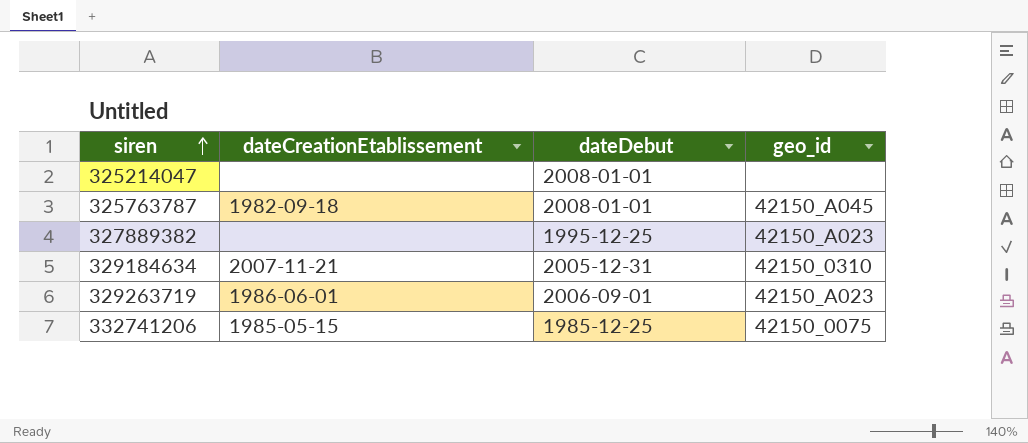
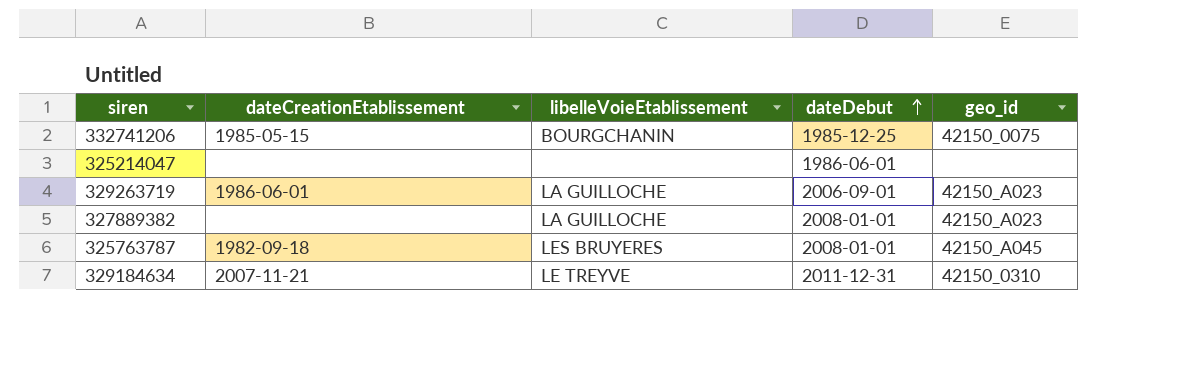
row order: siren ascending -> dateDebut ascending
column libelleVoieEtablissement | position: none -> 3
325214047 | dateDebut: 2008-01-01 -> 1986-06-01
327889382 | dateDebut: 1995-12-25 -> 2008-01-01
329184634 | dateDebut: 2005-12-31 -> 2011-12-31

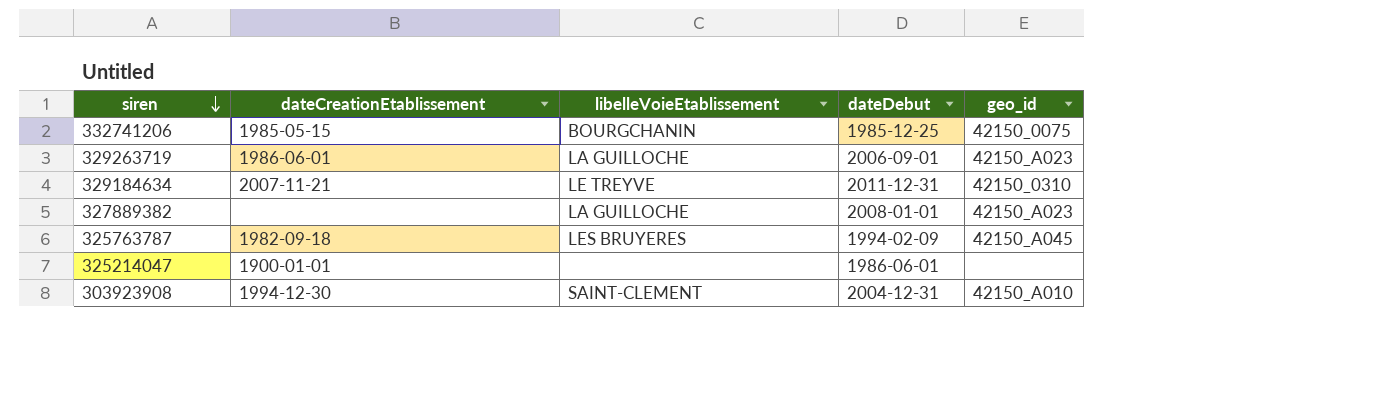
row order: dateDebut ascending -> siren descending
325763787 | dateDebut: 2008-01-01 -> 1994-02-09
325214047 | dateCreationEtablissement: none -> 1900-01-01
row 303923908: none -> 1994-12-30 | SAINT-CLEMENT | 2004-12-31 | 42150_A010

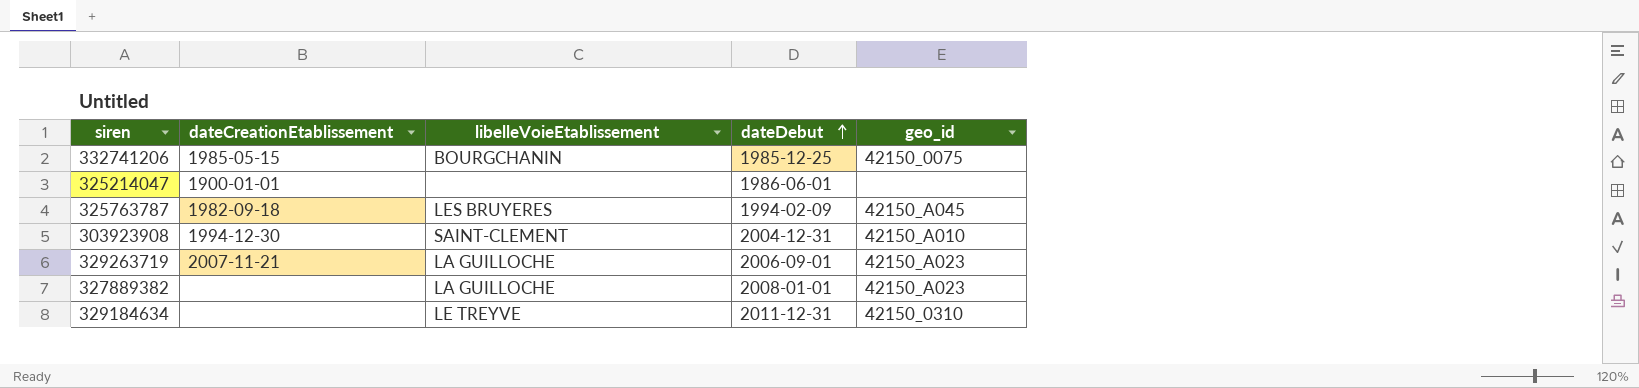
row order: siren descending -> dateDebut ascending
329263719 | dateCreationEtablissement: 1986-06-01 -> 2007-11-21
329184634 | dateCreationEtablissement: 2007-11-21 -> none

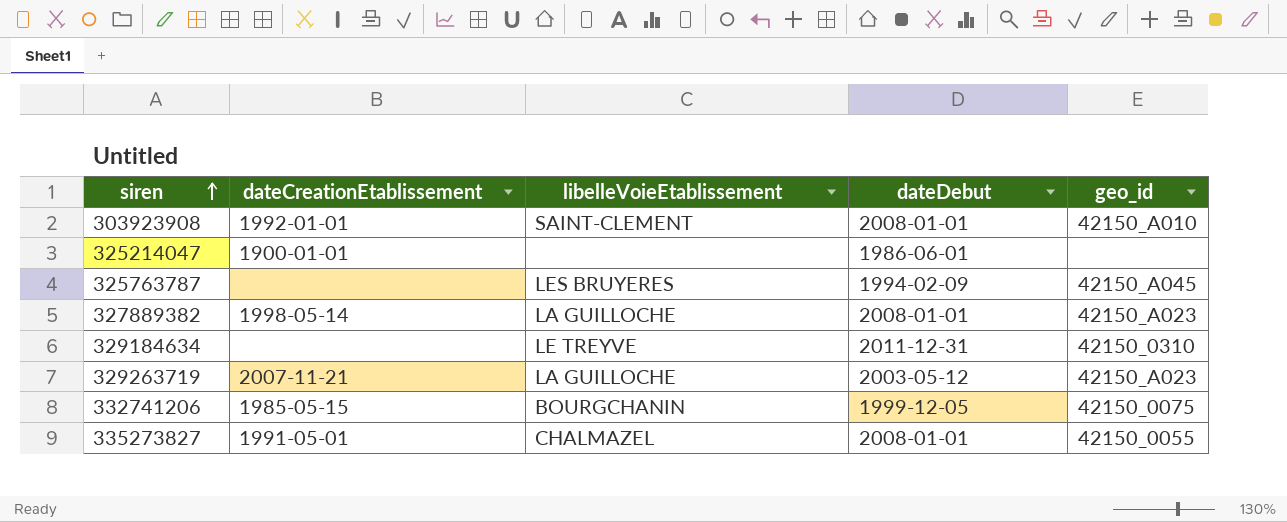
row order: dateDebut ascending -> siren ascending
303923908 | dateCreationEtablissement: 1994-12-30 -> 1992-01-01
303923908 | dateDebut: 2004-12-31 -> 2008-01-01
325763787 | dateCreationEtablissement: 1982-09-18 -> none
327889382 | dateCreationEtablissement: none -> 1998-05-14
329263719 | dateDebut: 2006-09-01 -> 2003-05-12
332741206 | dateDebut: 1985-12-25 -> 1999-12-05
row 335273827: none -> 1991-05-01 | CHALMAZEL | 2008-01-01 | 42150_0055

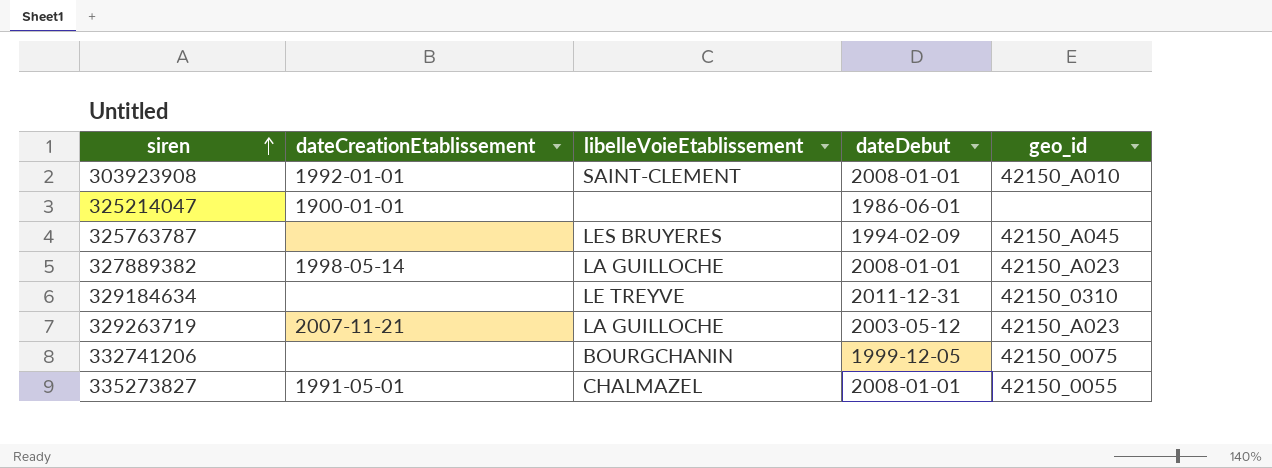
332741206 | dateCreationEtablissement: 1985-05-15 -> none

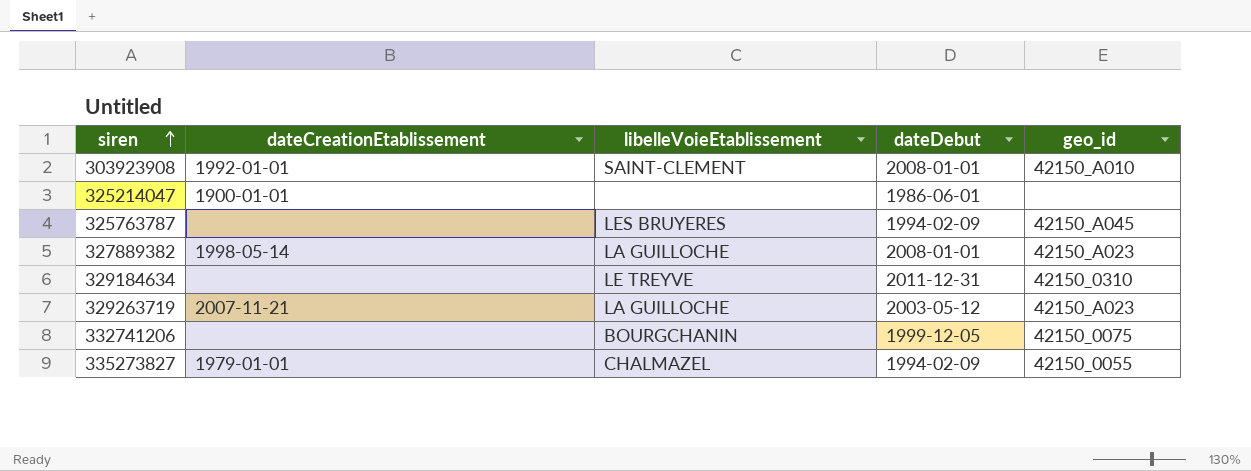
335273827 | dateCreationEtablissement: 1991-05-01 -> 1979-01-01
335273827 | dateDebut: 2008-01-01 -> 1994-02-09

